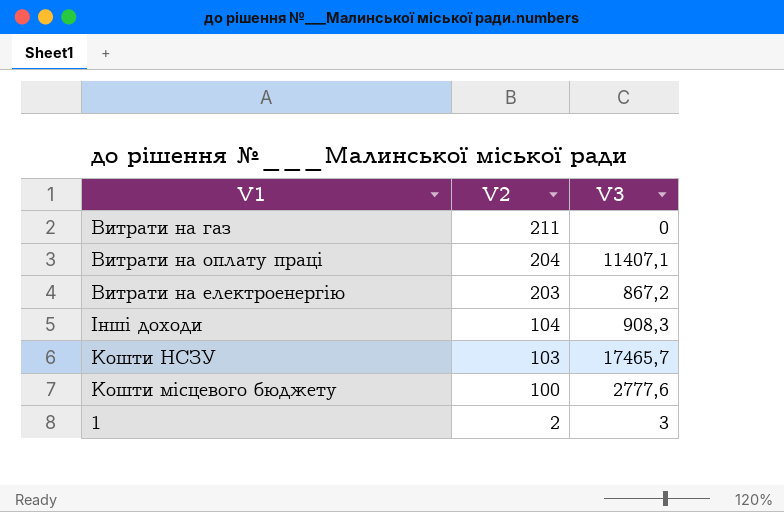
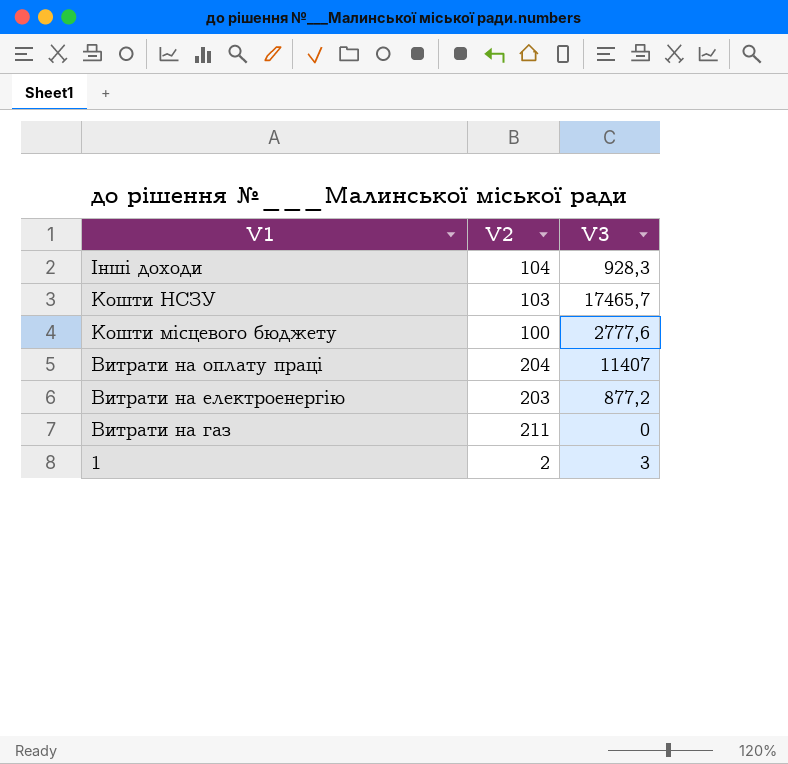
row order: V2 descending -> V1 descending
Інші доходи | V3: 908,3 -> 928,3
Витрати на оплату праці | V3: 11407,1 -> 11407
Витрати на електроенергію | V3: 867,2 -> 877,2

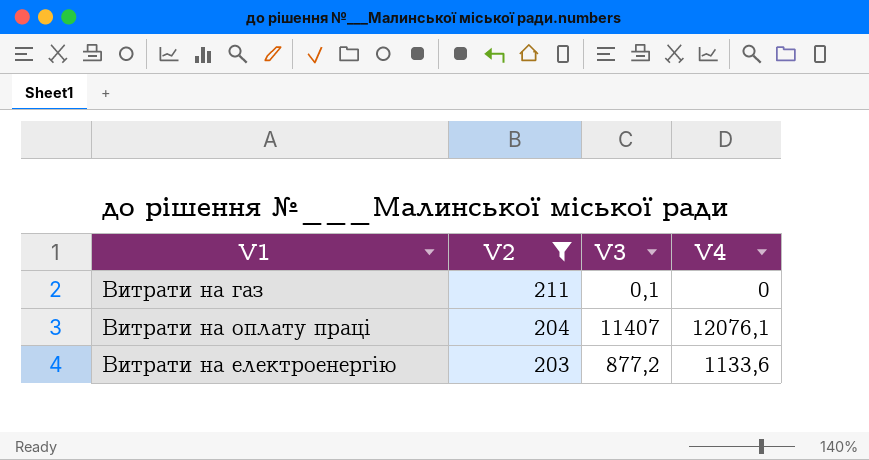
filter: none -> V2 >= 203
row order: V1 descending -> V2 descending
column V4 | position: none -> 4
Витрати на газ | V3: 0 -> 0,1

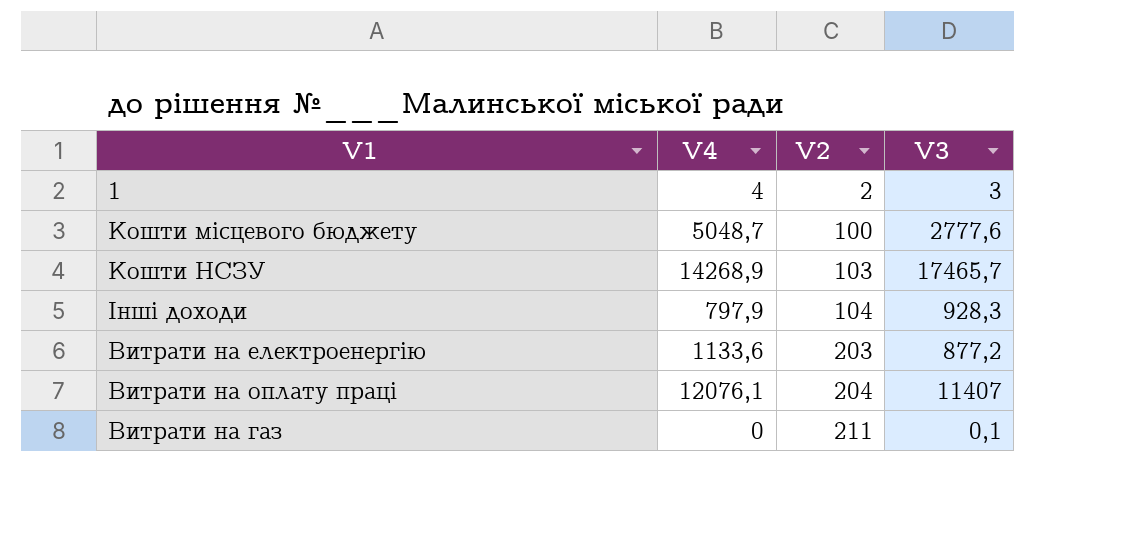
filter: V2 >= 203 -> none
row order: V2 descending -> V2 ascending
column V4 | position: 4 -> 2

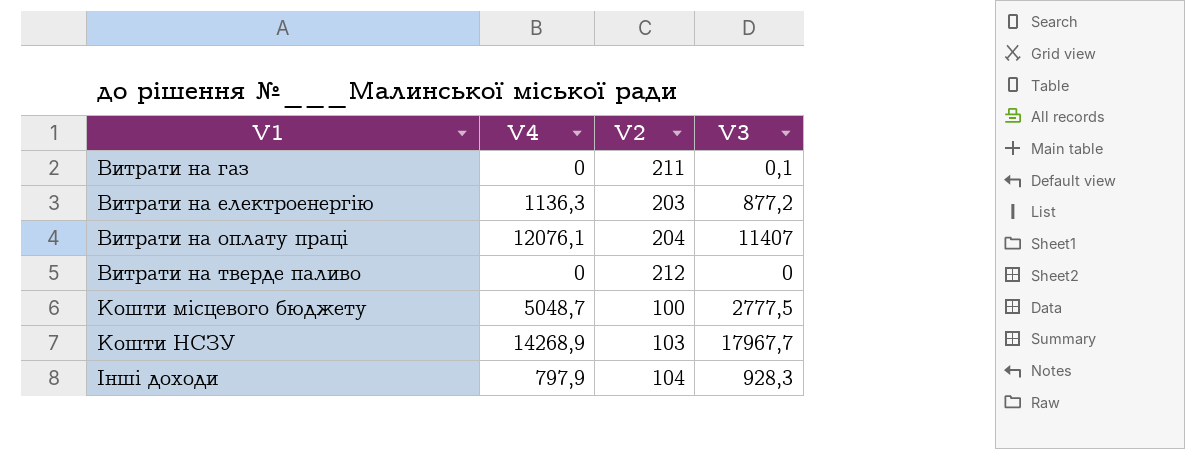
row order: V2 ascending -> V1 ascending
row 1: 4 | 2 | 3 -> none
Витрати на електроенергію | V4: 1133,6 -> 1136,3
row Витрати на тверде паливо: none -> 0 | 212 | 0
Кошти місцевого бюджету | V3: 2777,6 -> 2777,5
Кошти НСЗУ | V3: 17465,7 -> 17967,7

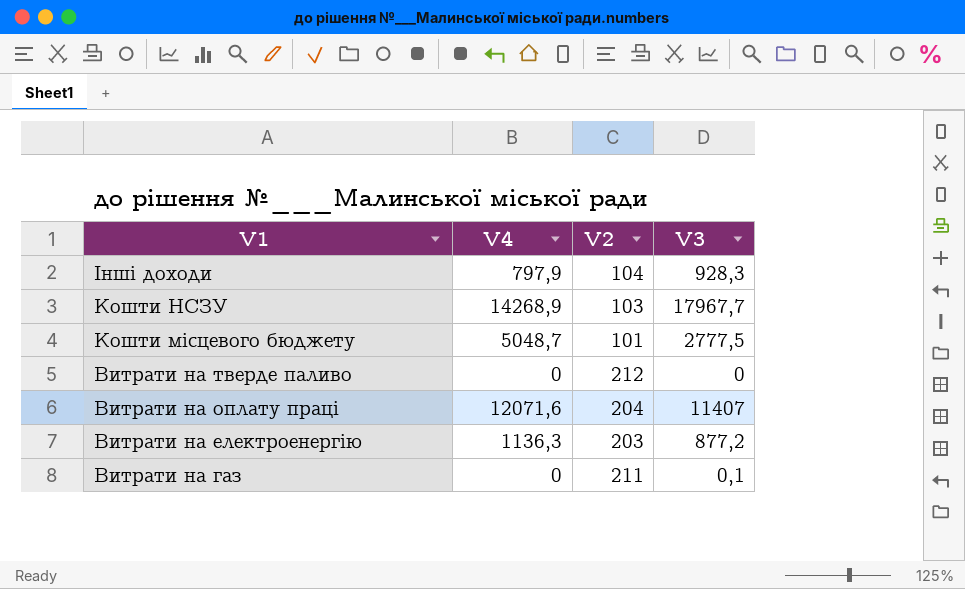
row order: V1 ascending -> V1 descending
Кошти місцевого бюджету | V2: 100 -> 101
Витрати на оплату праці | V4: 12076,1 -> 12071,6

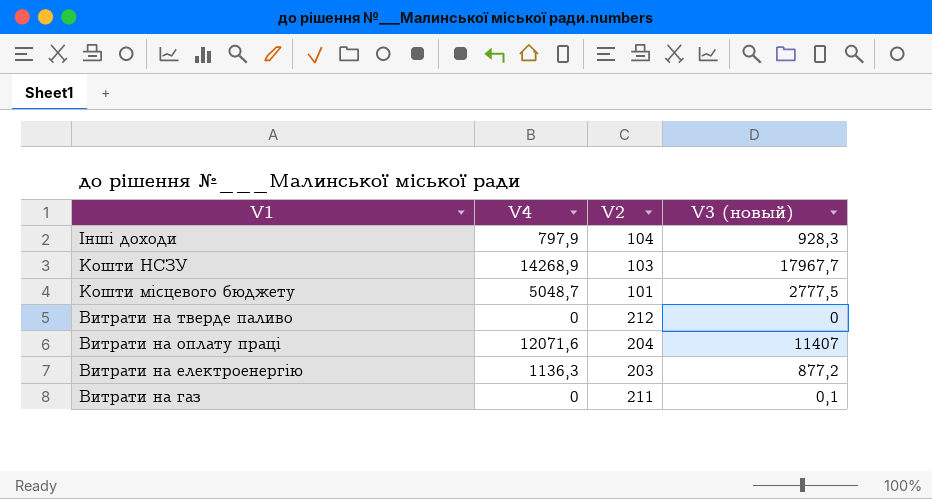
column name: V3 -> V3 (новый)

